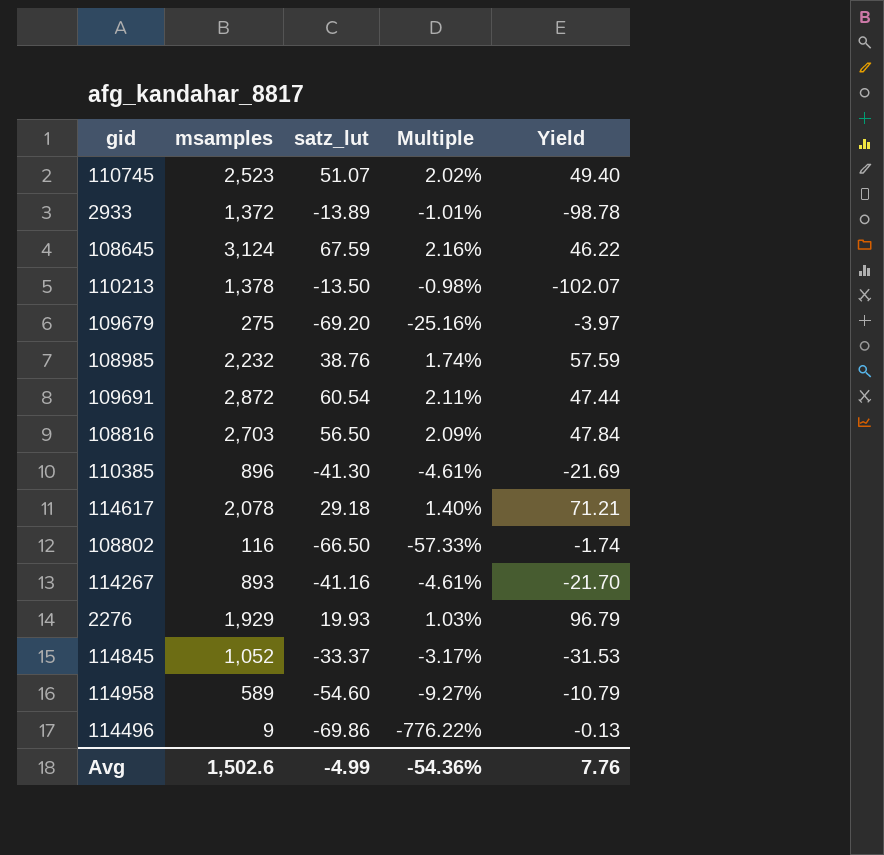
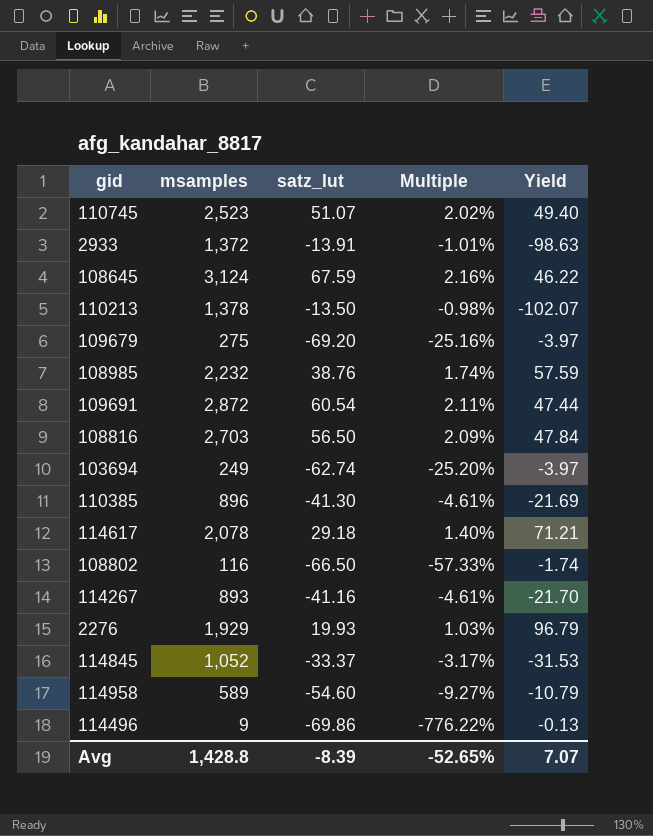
2933 | satz_lut: -13.89 -> -13.91
2933 | Yield: -98.78 -> -98.63
row 103694: none -> 249 | -62.74 | -25.20% | -3.97
Avg | msamples: 1,502.6 -> 1,428.8
Avg | satz_lut: -4.99 -> -8.39
Avg | Multiple: -54.36% -> -52.65%
Avg | Yield: 7.76 -> 7.07

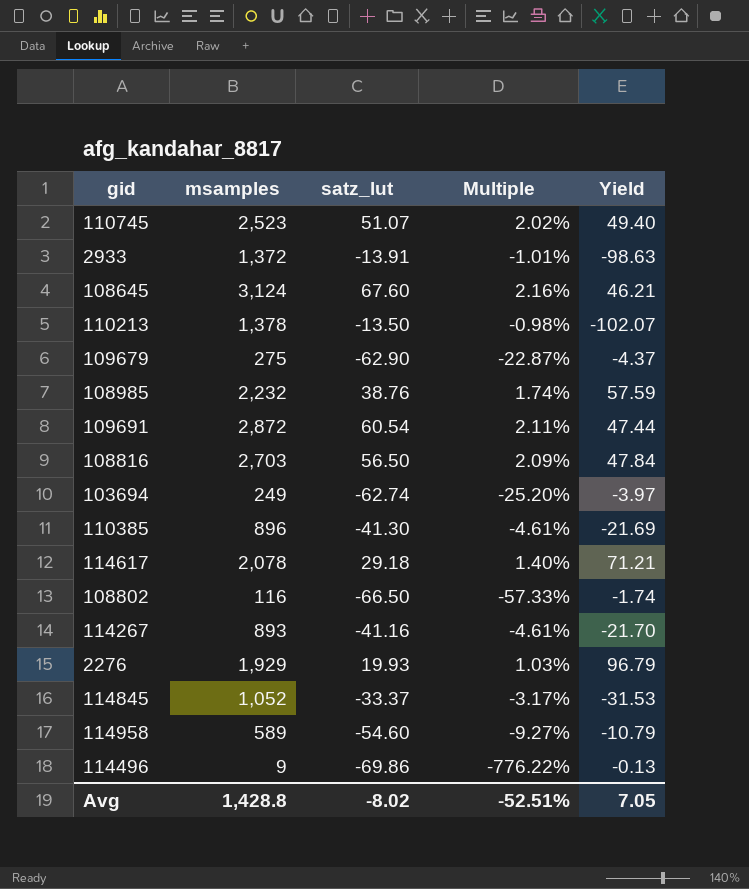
108645 | satz_lut: 67.59 -> 67.60
108645 | Yield: 46.22 -> 46.21
109679 | satz_lut: -69.20 -> -62.90
109679 | Multiple: -25.16% -> -22.87%
109679 | Yield: -3.97 -> -4.37
Avg | satz_lut: -8.39 -> -8.02
Avg | Multiple: -52.65% -> -52.51%
Avg | Yield: 7.07 -> 7.05

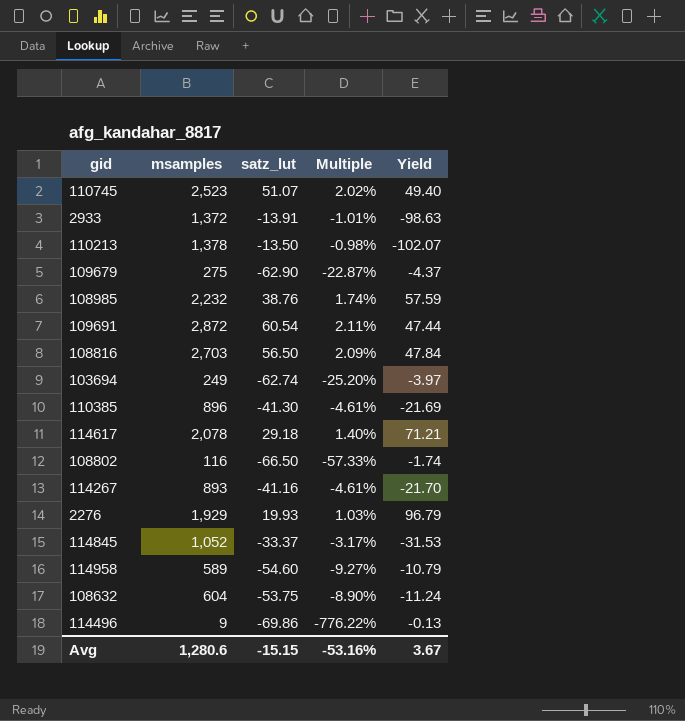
row 108645: 3,124 | 67.60 | 2.16% | 46.21 -> none
row 108632: none -> 604 | -53.75 | -8.90% | -11.24
Avg | msamples: 1,428.8 -> 1,280.6
Avg | satz_lut: -8.02 -> -15.15
Avg | Multiple: -52.51% -> -53.16%
Avg | Yield: 7.05 -> 3.67

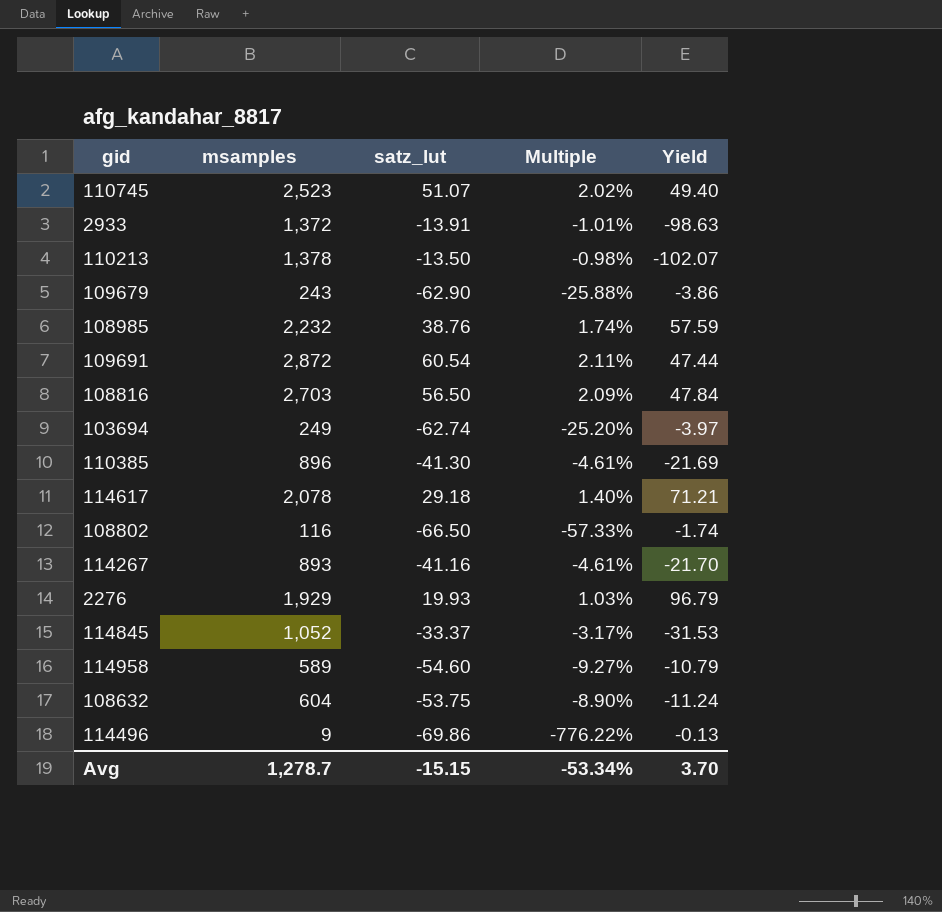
109679 | msamples: 275 -> 243
109679 | Multiple: -22.87% -> -25.88%
109679 | Yield: -4.37 -> -3.86
Avg | msamples: 1,280.6 -> 1,278.7
Avg | Multiple: -53.16% -> -53.34%
Avg | Yield: 3.67 -> 3.70

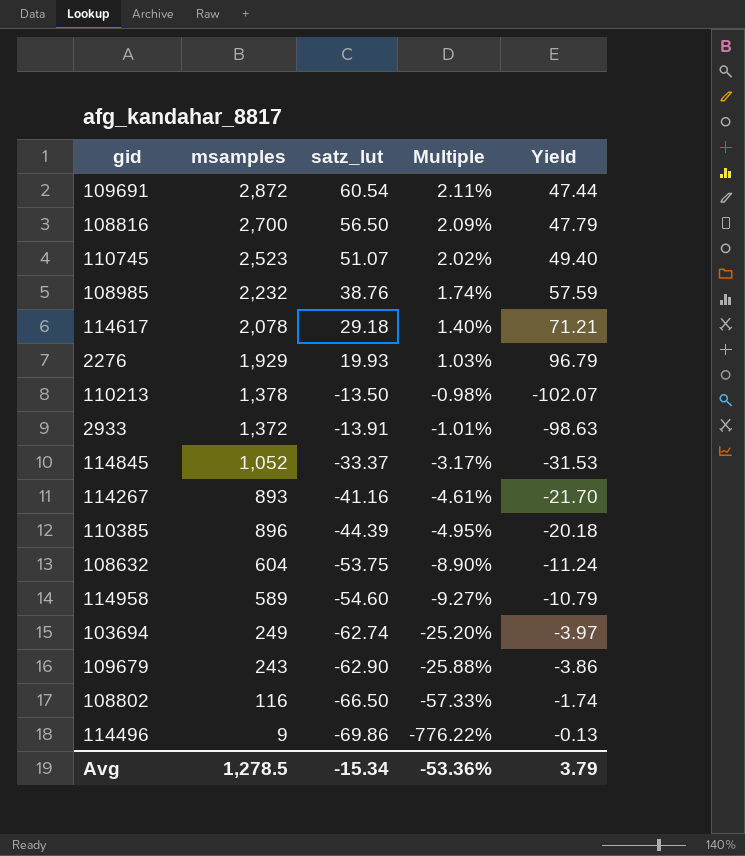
row order: none -> satz_lut descending
108816 | msamples: 2,703 -> 2,700
108816 | Yield: 47.84 -> 47.79
110385 | satz_lut: -41.30 -> -44.39
110385 | Multiple: -4.61% -> -4.95%
110385 | Yield: -21.69 -> -20.18
Avg | msamples: 1,278.7 -> 1,278.5
Avg | satz_lut: -15.15 -> -15.34
Avg | Multiple: -53.34% -> -53.36%
Avg | Yield: 3.70 -> 3.79

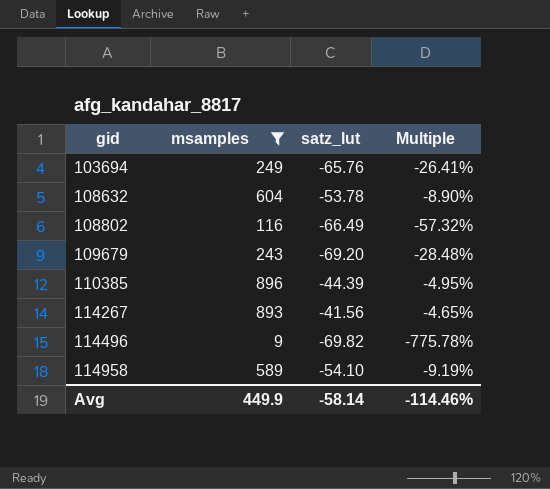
filter: none -> msamples <= 896
row order: satz_lut descending -> gid ascending
column Yield | formula: [msamples] / [satz_lut] -> none
103694 | satz_lut: -62.74 -> -65.76
103694 | Multiple: -25.20% -> -26.41%
108632 | satz_lut: -53.75 -> -53.78
108802 | satz_lut: -66.50 -> -66.49
108802 | Multiple: -57.33% -> -57.32%
109679 | satz_lut: -62.90 -> -69.20
109679 | Multiple: -25.88% -> -28.48%
114267 | satz_lut: -41.16 -> -41.56
114267 | Multiple: -4.61% -> -4.65%
114496 | satz_lut: -69.86 -> -69.82
114496 | Multiple: -776.22% -> -775.78%
114958 | satz_lut: -54.60 -> -54.10
114958 | Multiple: -9.27% -> -9.19%
Avg | msamples: 1,278.5 -> 449.9
Avg | satz_lut: -15.34 -> -58.14
Avg | Multiple: -53.36% -> -114.46%

